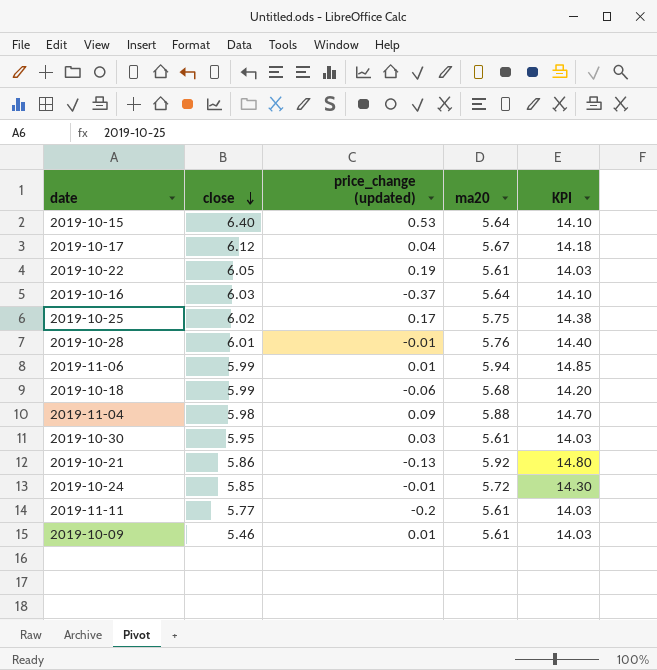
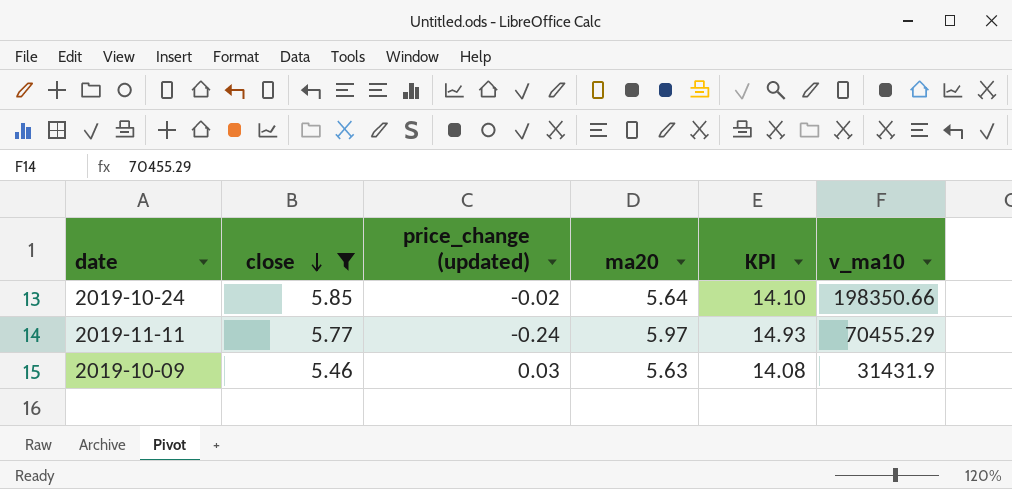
filter: none -> close <= 5.85
column v_ma10 | position: none -> 6
2019-10-24 | price_change (updated): -0.01 -> -0.02
2019-10-24 | ma20: 5.72 -> 5.64
2019-10-24 | KPI: 14.30 -> 14.10
2019-11-11 | price_change (updated): -0.2 -> -0.24
2019-11-11 | ma20: 5.61 -> 5.97
2019-11-11 | KPI: 14.03 -> 14.93
2019-10-09 | price_change (updated): 0.01 -> 0.03
2019-10-09 | ma20: 5.61 -> 5.63
2019-10-09 | KPI: 14.03 -> 14.08

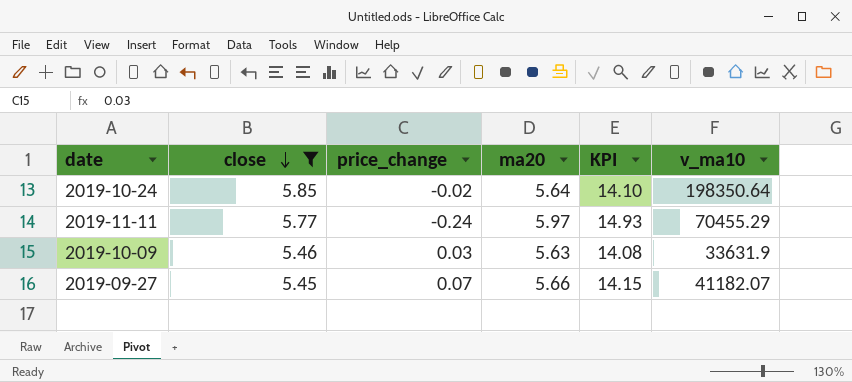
column name: price_change (updated) -> price_change
2019-10-24 | v_ma10: 198350.66 -> 198350.64
2019-10-09 | v_ma10: 31431.9 -> 33631.9
row 2019-09-27: none -> 5.45 | 0.07 | 5.66 | 14.15 | 41182.07

